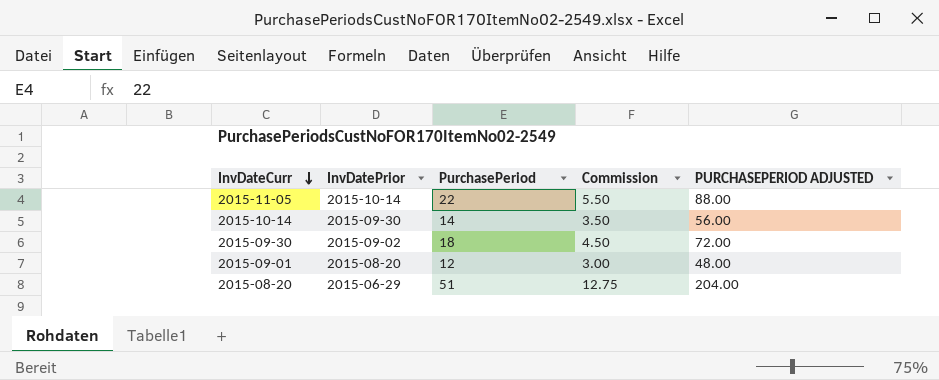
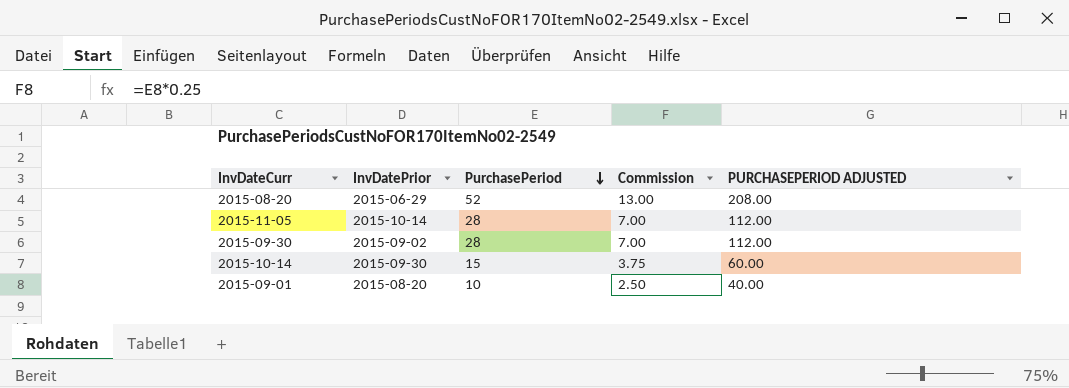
row order: InvDateCurr descending -> PurchasePeriod descending
2015-08-20 | PurchasePeriod: 51 -> 52
2015-08-20 | Commission: 12.75 -> 13.00
2015-08-20 | PURCHASEPERIOD ADJUSTED: 204.00 -> 208.00
2015-11-05 | PurchasePeriod: 22 -> 28
2015-11-05 | Commission: 5.50 -> 7.00
2015-11-05 | PURCHASEPERIOD ADJUSTED: 88.00 -> 112.00
2015-09-30 | PurchasePeriod: 18 -> 28
2015-09-30 | Commission: 4.50 -> 7.00
2015-09-30 | PURCHASEPERIOD ADJUSTED: 72.00 -> 112.00
2015-10-14 | PurchasePeriod: 14 -> 15
2015-10-14 | Commission: 3.50 -> 3.75
2015-10-14 | PURCHASEPERIOD ADJUSTED: 56.00 -> 60.00
2015-09-01 | PurchasePeriod: 12 -> 10
2015-09-01 | Commission: 3.00 -> 2.50
2015-09-01 | PURCHASEPERIOD ADJUSTED: 48.00 -> 40.00

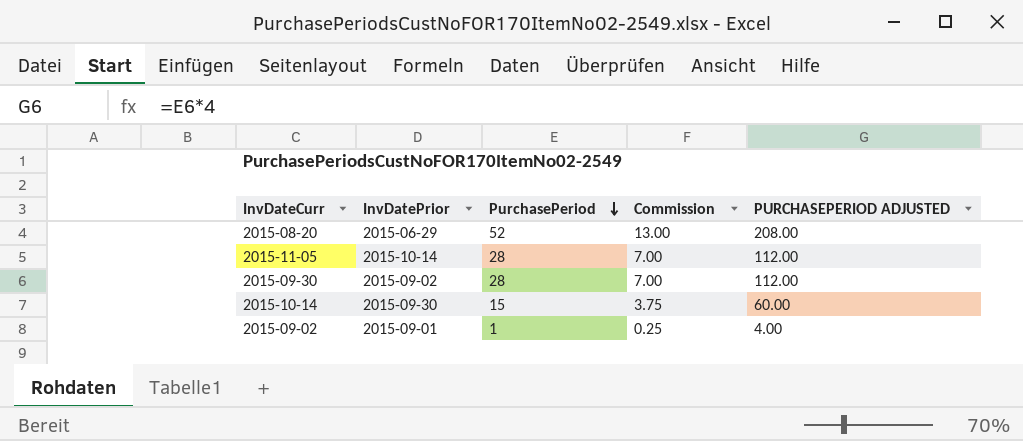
row 2015-09-01: 2015-08-20 | 10 | 2.50 | 40.00 -> none
row 2015-09-02: none -> 2015-09-01 | 1 | 0.25 | 4.00

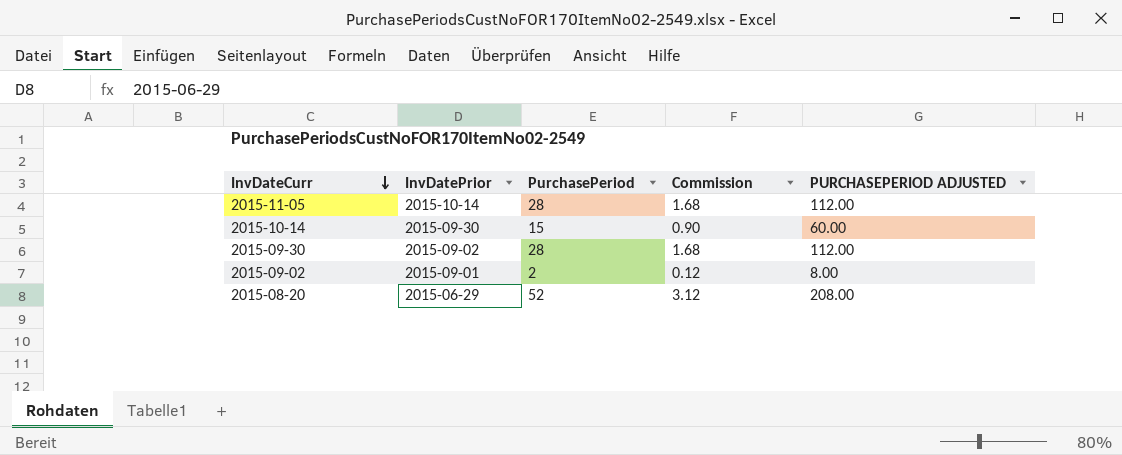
row order: PurchasePeriod descending -> InvDateCurr descending
column Commission | formula: [PurchasePeriod] * 0.25 -> [PurchasePeriod] * 0.06
2015-09-02 | PurchasePeriod: 1 -> 2
2015-09-02 | PURCHASEPERIOD ADJUSTED: 4.00 -> 8.00

